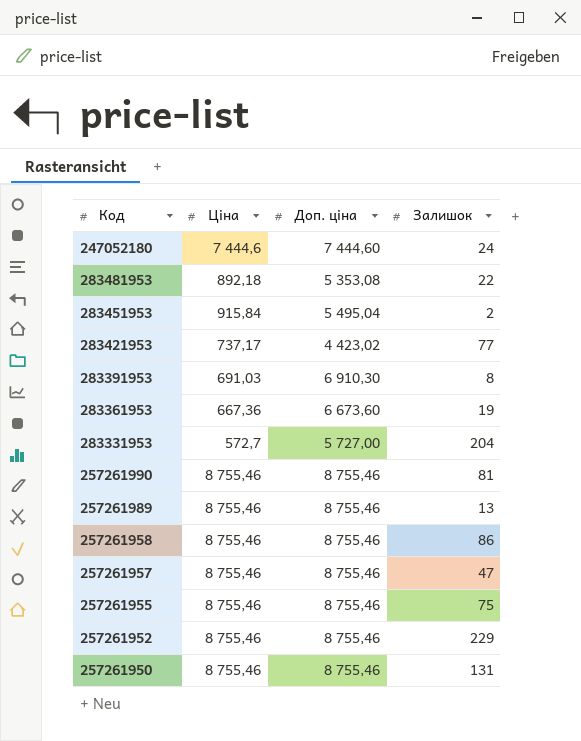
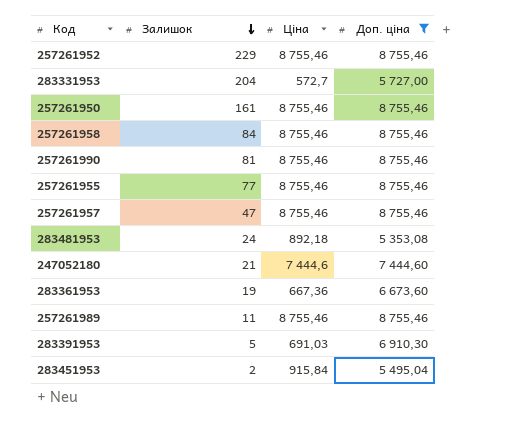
filter: none -> Доп. ціна != 4 423,02
row order: none -> Залишок descending
column Залишок | position: 4 -> 2
257261950 | Залишок: 131 -> 161
257261958 | Залишок: 86 -> 84
257261955 | Залишок: 75 -> 77
283481953 | Залишок: 22 -> 24
247052180 | Залишок: 24 -> 21
257261989 | Залишок: 13 -> 11
283391953 | Залишок: 8 -> 5

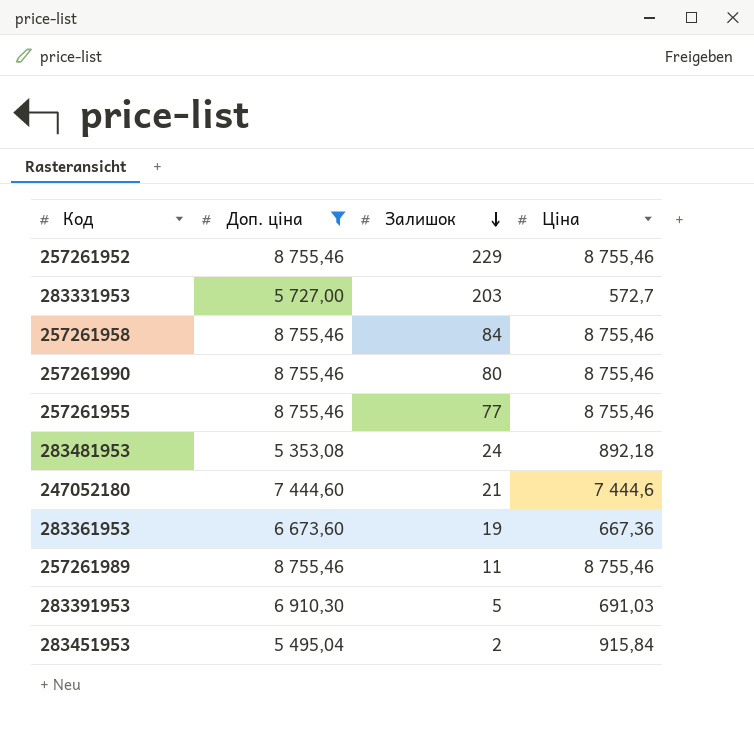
column Доп. ціна | position: 4 -> 2
row 257261950: 161 | 8 755,46 | 8 755,46 -> none
row 257261957: 47 | 8 755,46 | 8 755,46 -> none
283331953 | Залишок: 204 -> 203
257261990 | Залишок: 81 -> 80

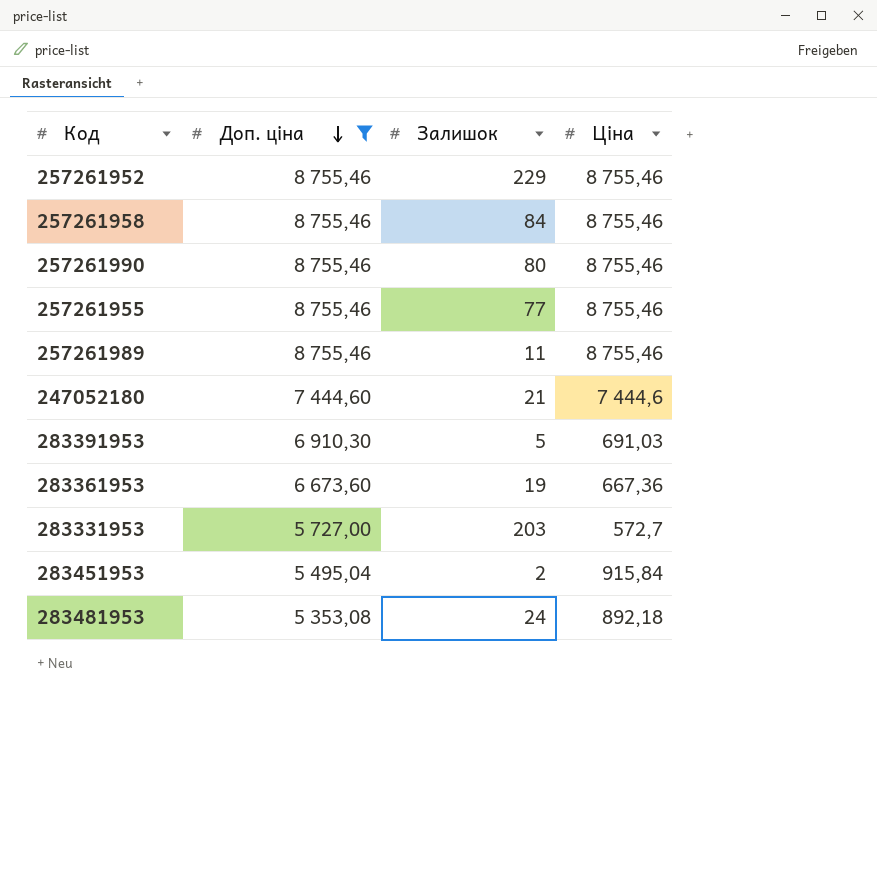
row order: Залишок descending -> Доп. ціна descending

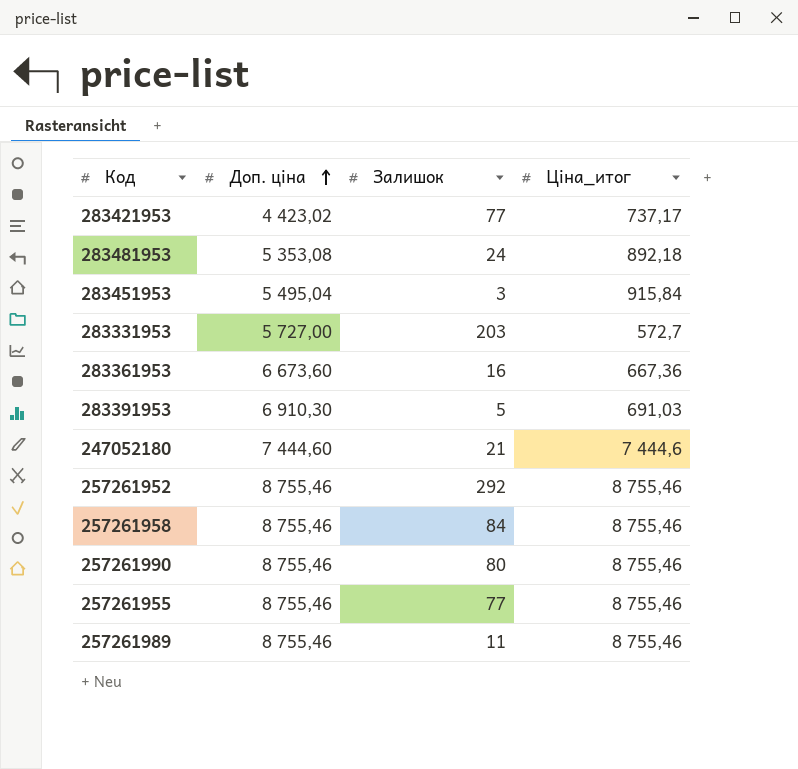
filter: Доп. ціна != 4 423,02 -> none
row order: Доп. ціна descending -> Доп. ціна ascending
column name: Ціна -> Ціна_итог
283451953 | Залишок: 2 -> 3
283361953 | Залишок: 19 -> 16
257261952 | Залишок: 229 -> 292

